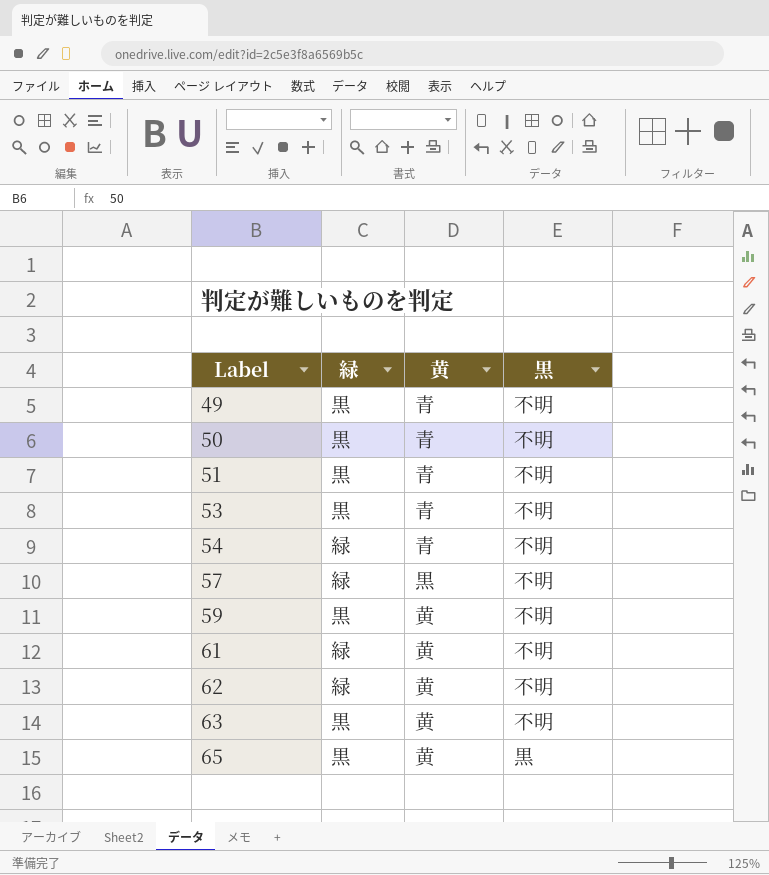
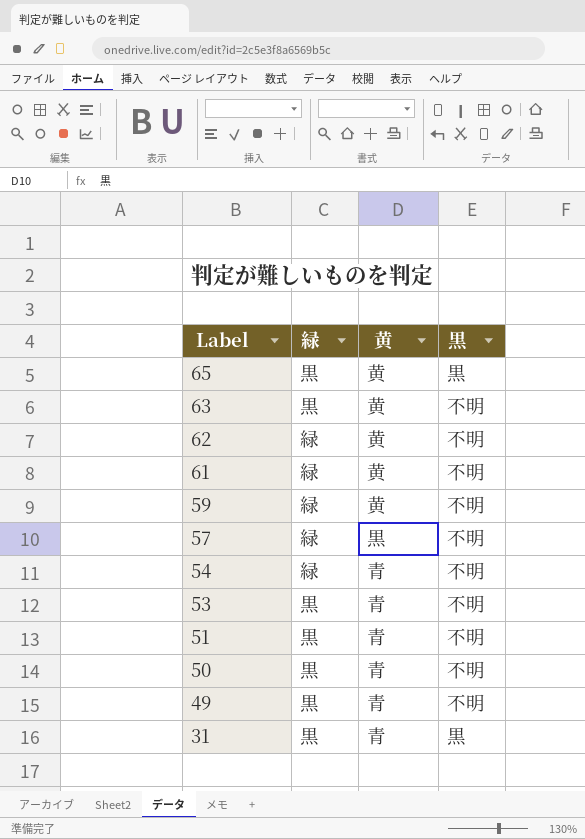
row order: Label ascending -> Label descending
59 | 緑: 黒 -> 緑
row 31: none -> 黒 | 青 | 黒

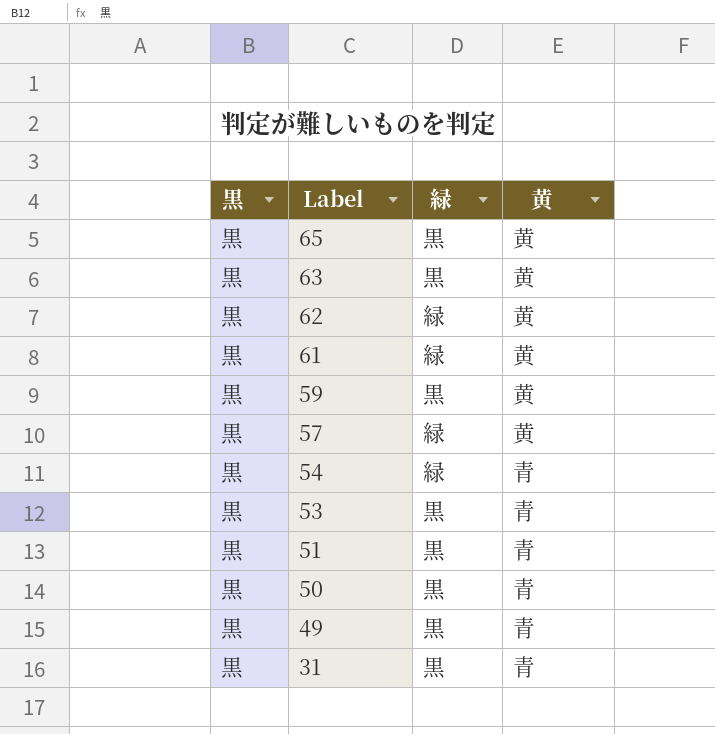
column 黒 | position: 4 -> 1
63 | 黒: 不明 -> 黒
62 | 黒: 不明 -> 黒
61 | 黒: 不明 -> 黒
59 | 黒: 不明 -> 黒
59 | 緑: 緑 -> 黒
57 | 黒: 不明 -> 黒
57 | 黄: 黒 -> 黄
54 | 黒: 不明 -> 黒
53 | 黒: 不明 -> 黒
51 | 黒: 不明 -> 黒
50 | 黒: 不明 -> 黒
49 | 黒: 不明 -> 黒

